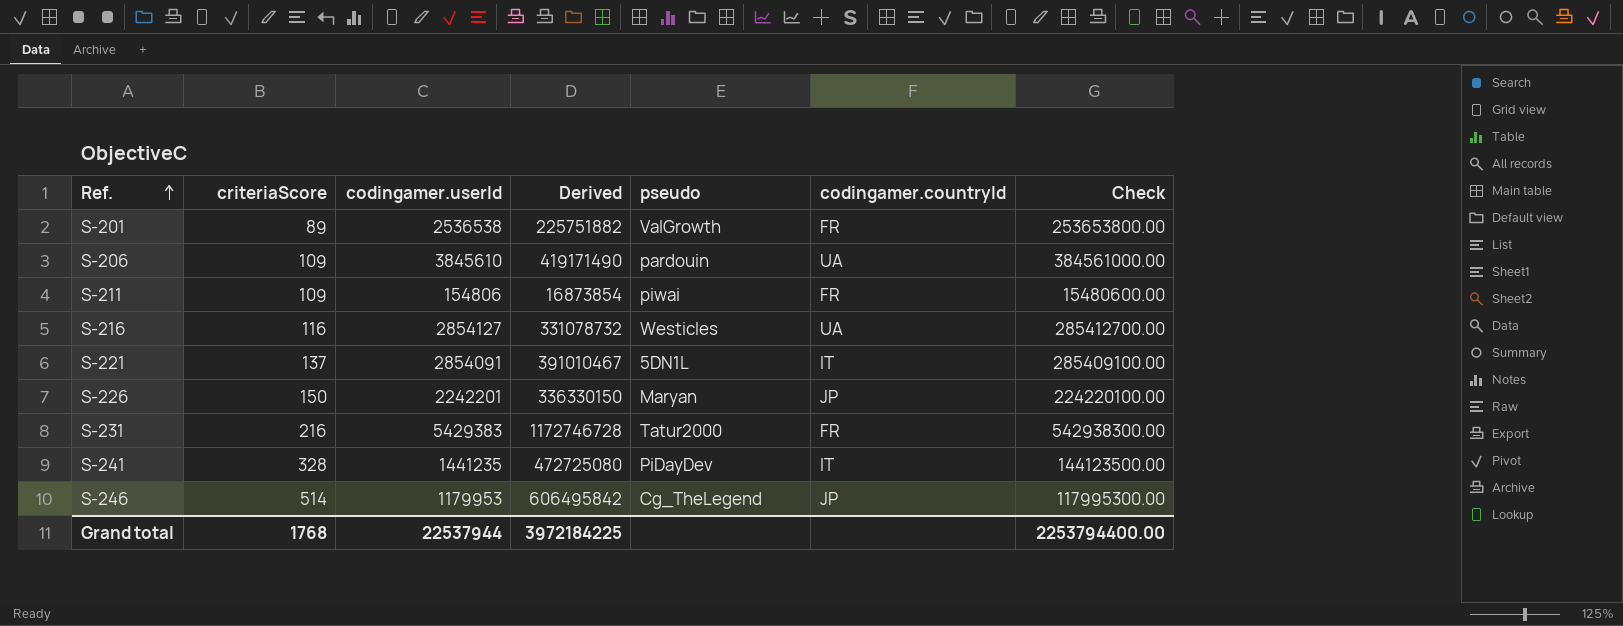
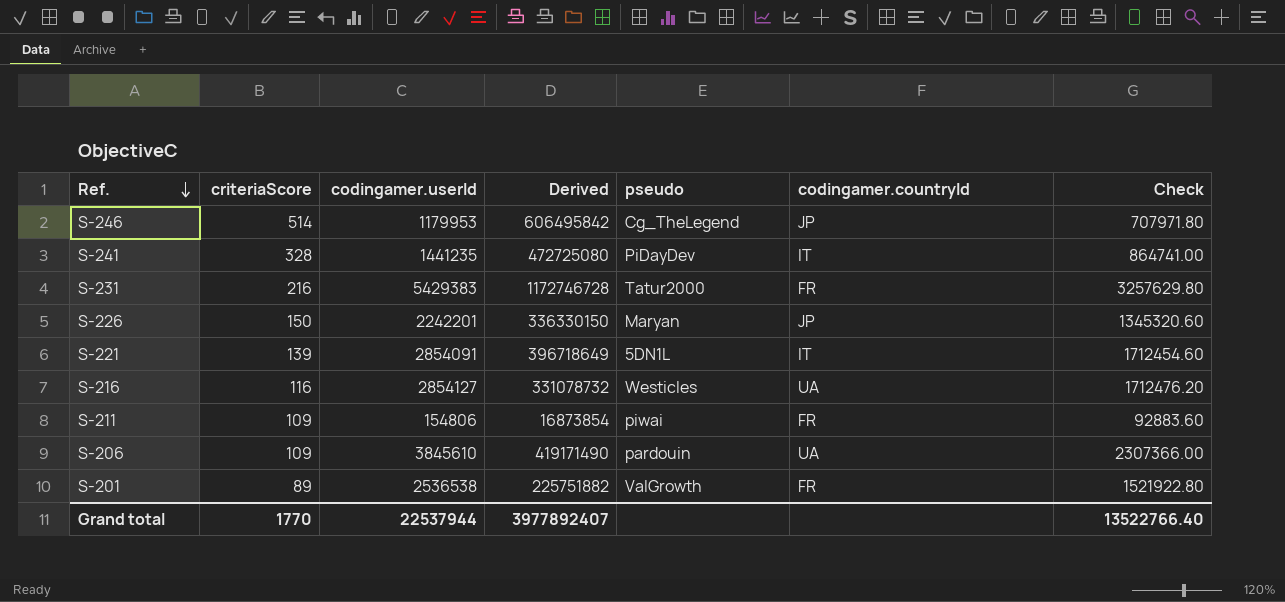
row order: Ref. ascending -> Ref. descending
column Check | formula: [codingamer.userId] * 100 -> [codingamer.userId] * 0.6
S-221 | criteriaScore: 137 -> 139
S-221 | Derived: 391010467 -> 396718649
Grand total | criteriaScore: 1768 -> 1770
Grand total | Derived: 3972184225 -> 3977892407
Grand total | Check: 2253794400.00 -> 13522766.40

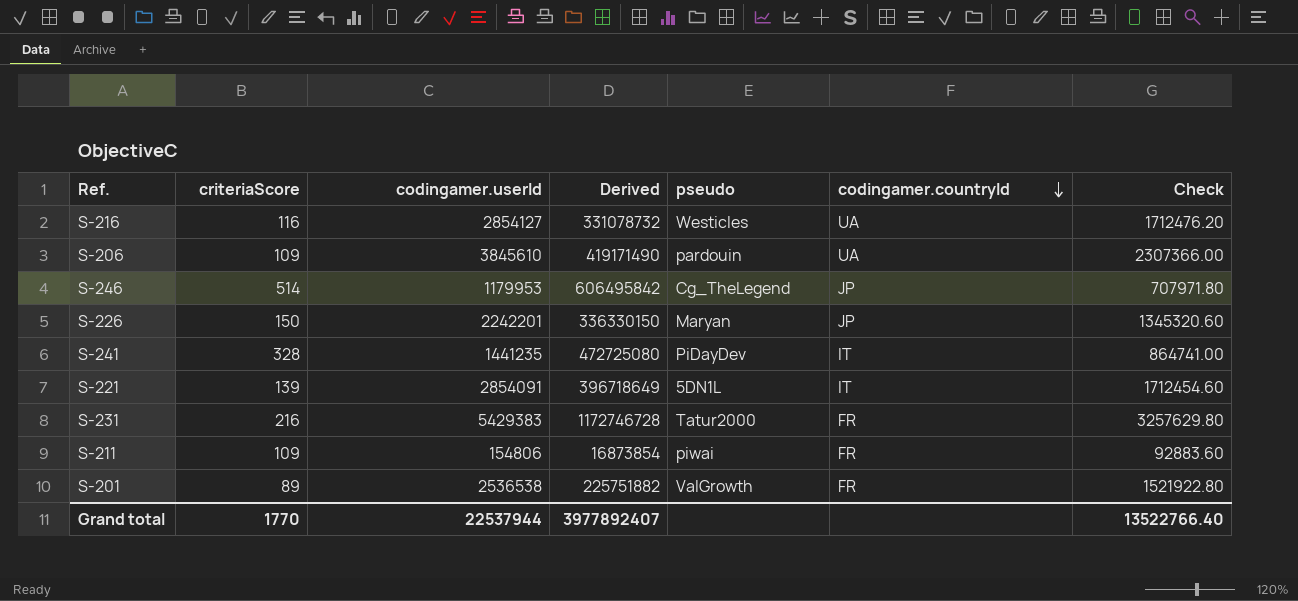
row order: Ref. descending -> codingamer.countryId descending

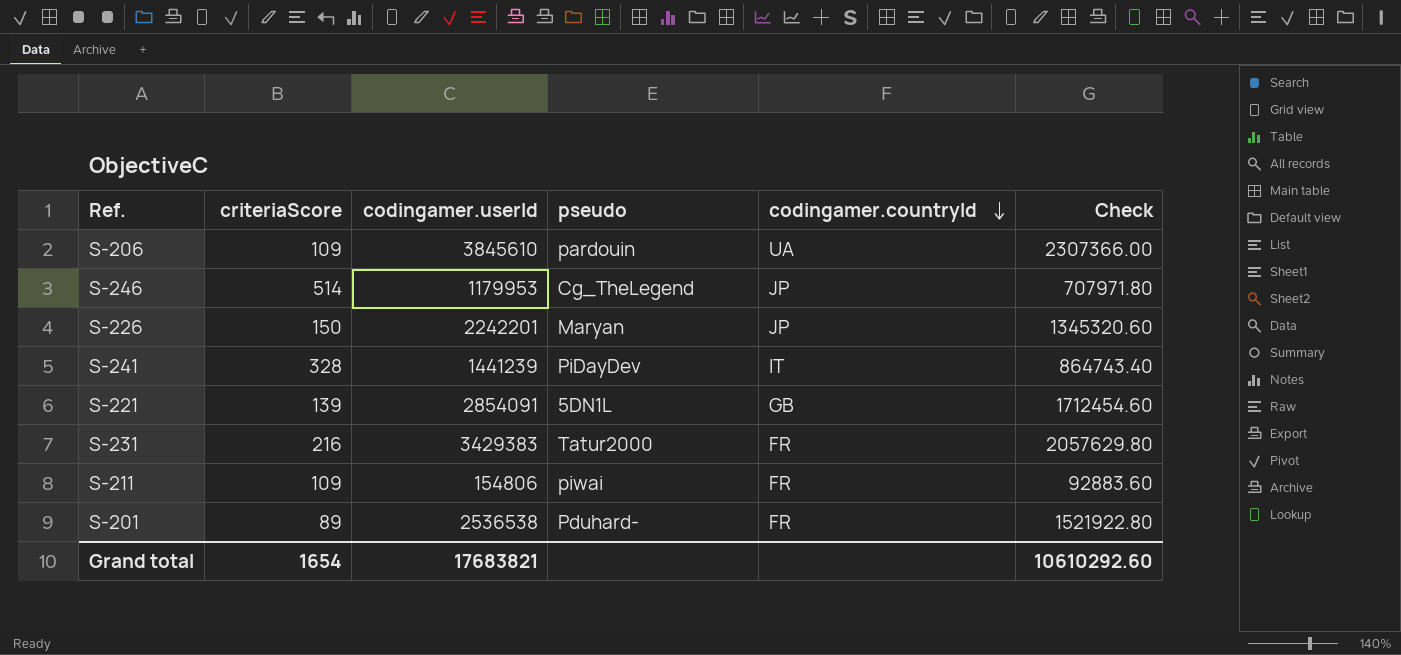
column Derived | formula: [criteriaScore] * [codingamer.userId] -> none
row S-216: 116 | 2854127 | 331078732 | Westicles | UA | 1712476.20 -> none
S-241 | codingamer.userId: 1441235 -> 1441239
S-241 | Check: 864741.00 -> 864743.40
S-221 | codingamer.countryId: IT -> GB
S-231 | codingamer.userId: 5429383 -> 3429383
S-231 | Check: 3257629.80 -> 2057629.80
S-201 | pseudo: ValGrowth -> Pduhard-
Grand total | criteriaScore: 1770 -> 1654
Grand total | codingamer.userId: 22537944 -> 17683821
Grand total | Check: 13522766.40 -> 10610292.60

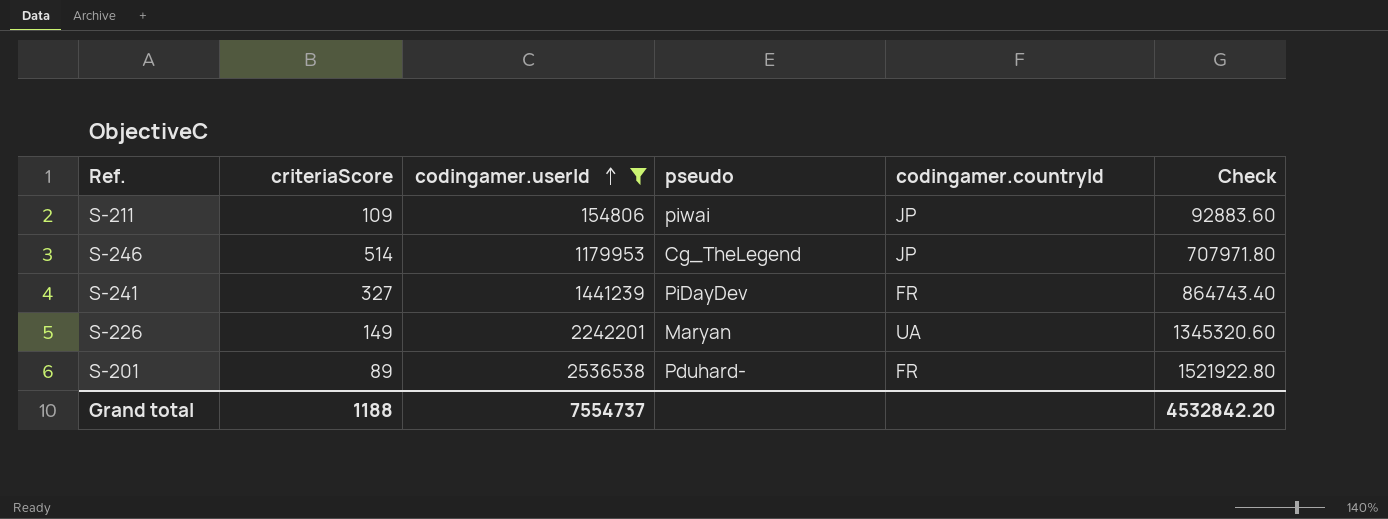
filter: none -> codingamer.userId <= 2536538
row order: codingamer.countryId descending -> codingamer.userId ascending
S-211 | codingamer.countryId: FR -> JP
S-241 | criteriaScore: 328 -> 327
S-241 | codingamer.countryId: IT -> FR
S-226 | criteriaScore: 150 -> 149
S-226 | codingamer.countryId: JP -> UA
Grand total | criteriaScore: 1654 -> 1188
Grand total | codingamer.userId: 17683821 -> 7554737
Grand total | Check: 10610292.60 -> 4532842.20

